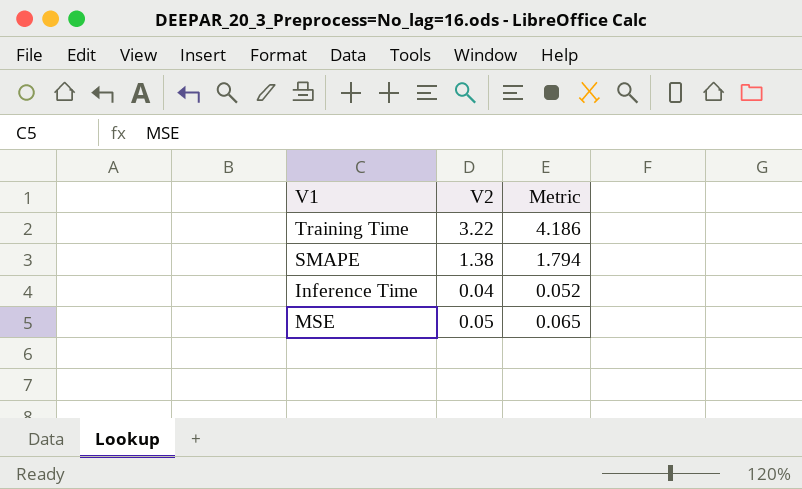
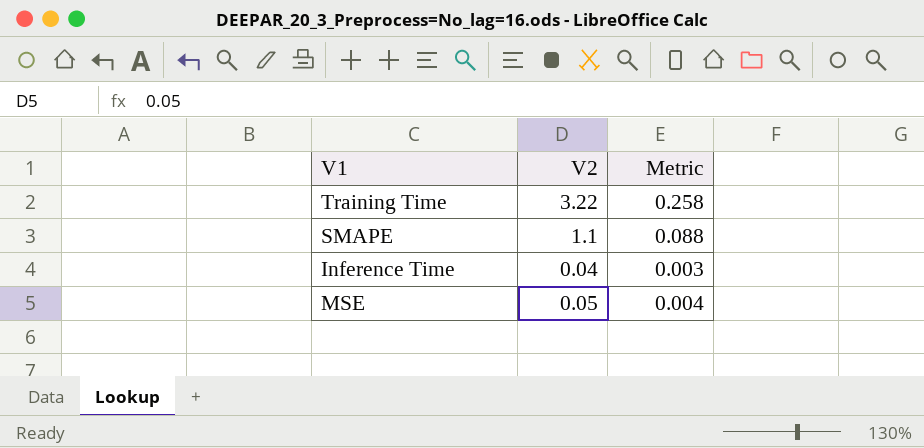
column Metric | formula: [V2] * 1.3 -> [V2] * 0.08
SMAPE | V2: 1.38 -> 1.1

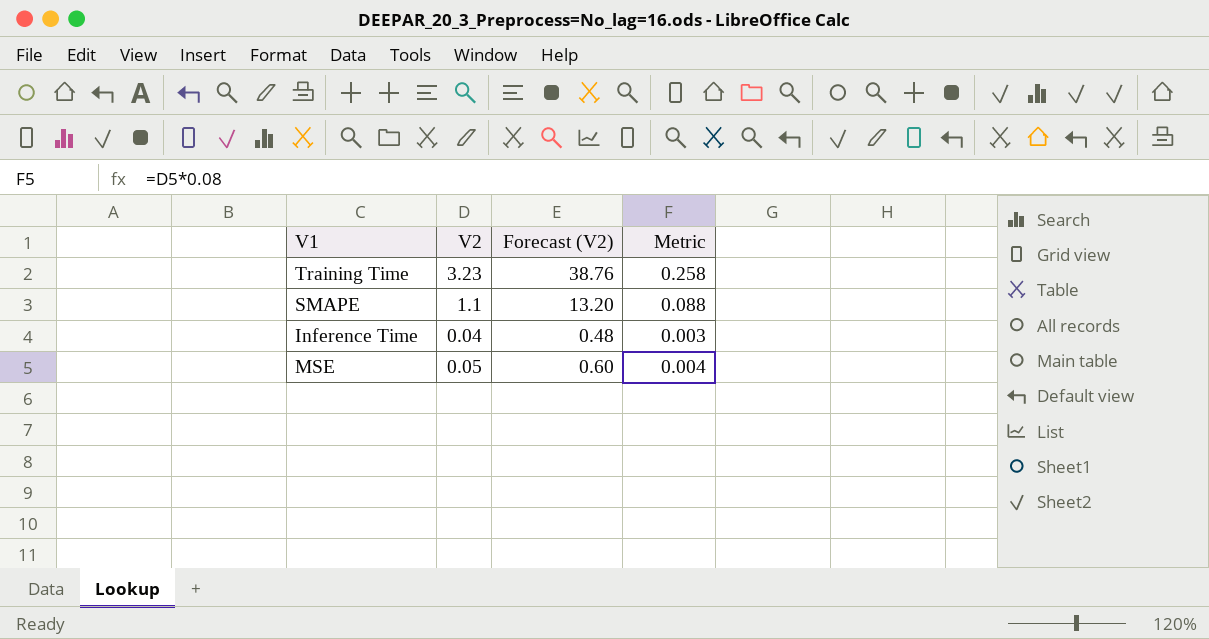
column Forecast (V2) | formula: none -> [V2] * 12
Training Time | V2: 3.22 -> 3.23

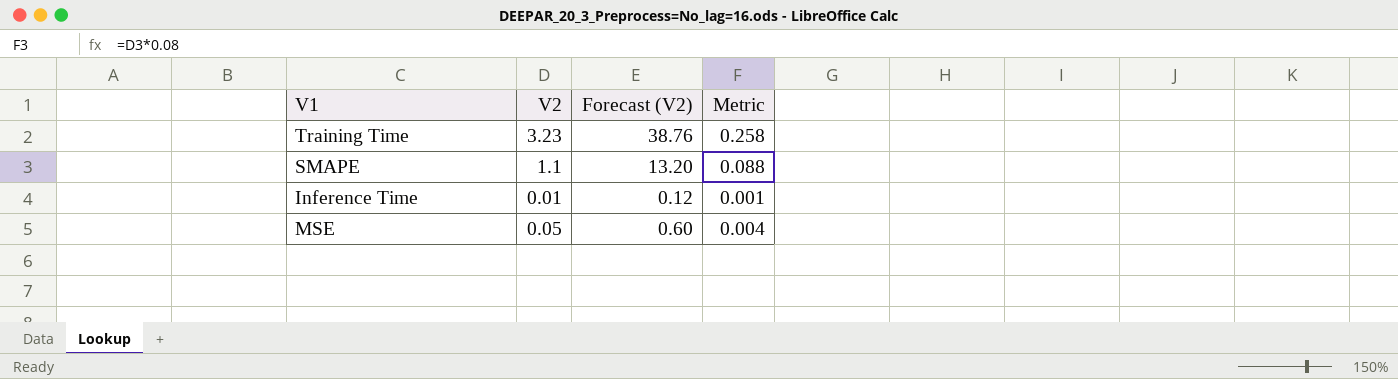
Inference Time | V2: 0.04 -> 0.01
Inference Time | Forecast (V2): 0.48 -> 0.12
Inference Time | Metric: 0.003 -> 0.001

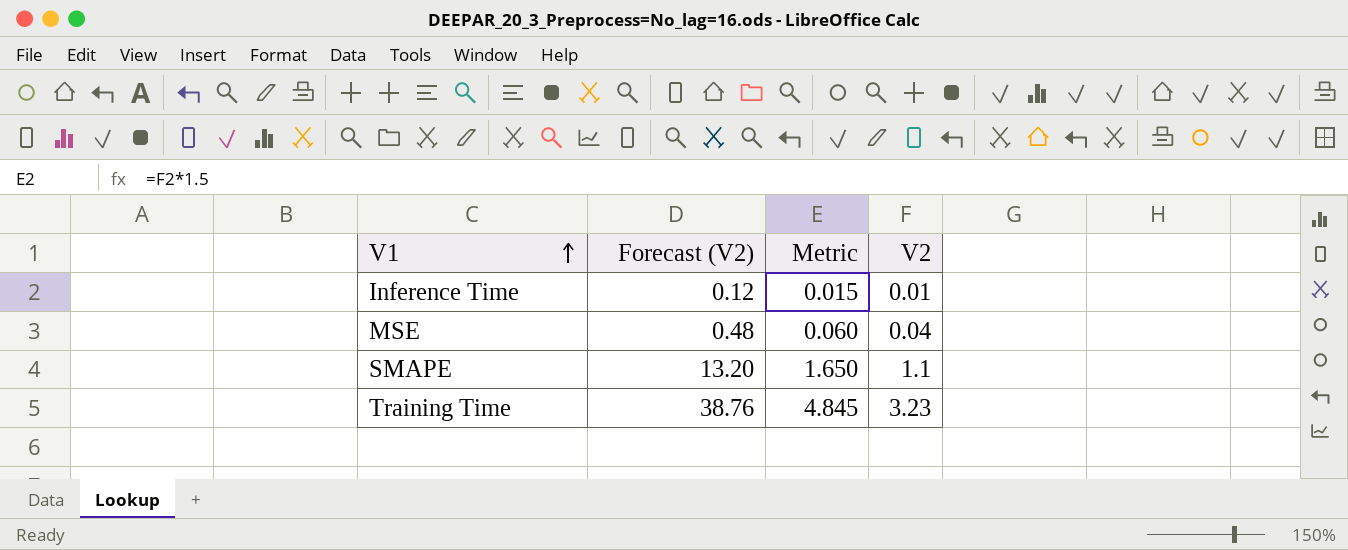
row order: none -> V1 ascending
column Metric | formula: [V2] * 0.08 -> [V2] * 1.5
column V2 | position: 2 -> 4
MSE | Forecast (V2): 0.60 -> 0.48
MSE | V2: 0.05 -> 0.04

